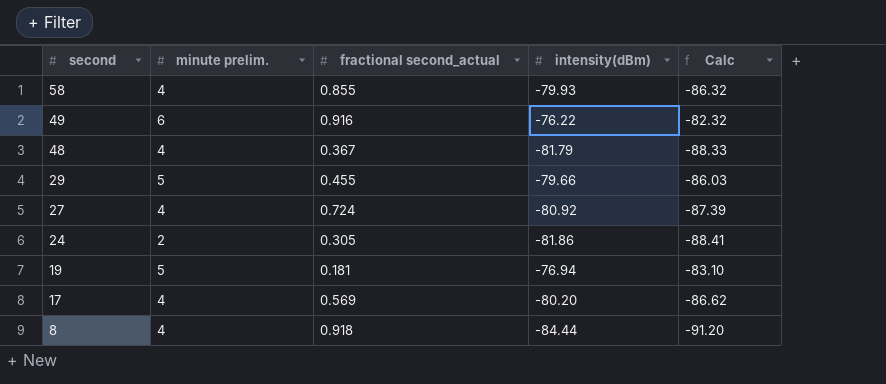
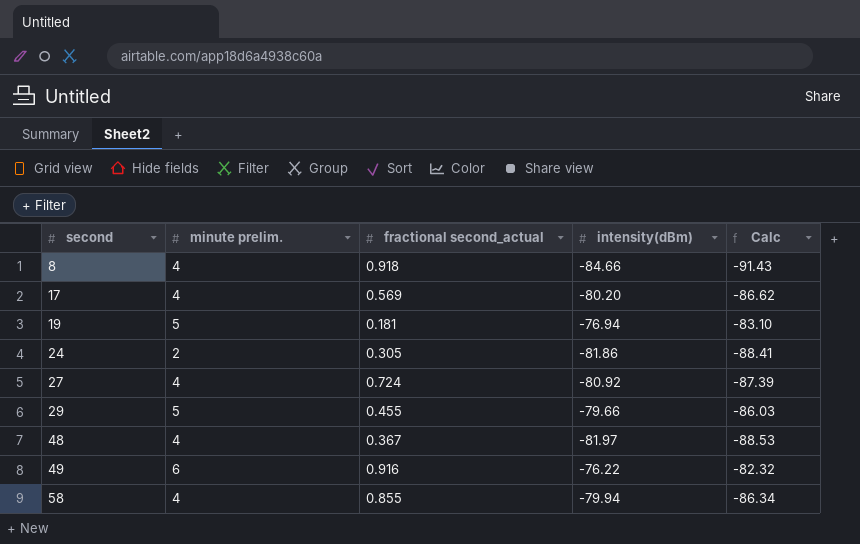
row order: second descending -> second ascending
8 | intensity(dBm): -84.44 -> -84.66
8 | Calc: -91.20 -> -91.43
48 | intensity(dBm): -81.79 -> -81.97
48 | Calc: -88.33 -> -88.53
58 | intensity(dBm): -79.93 -> -79.94
58 | Calc: -86.32 -> -86.34

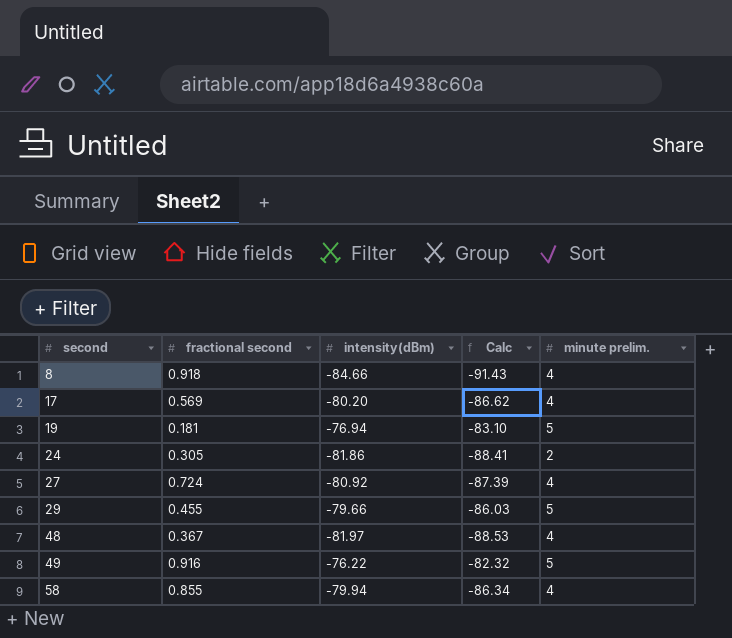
column name: fractional second_actual -> fractional second
column minute prelim. | position: 2 -> 5
49 | minute prelim.: 6 -> 5

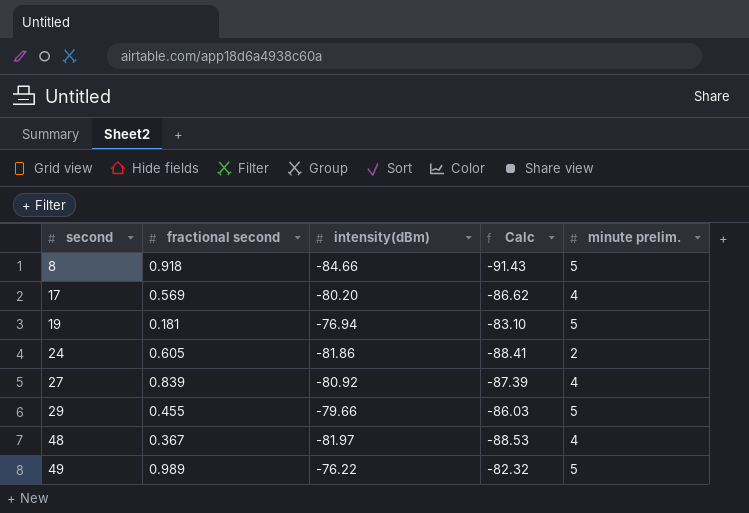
row 58: 0.855 | -79.94 | -86.34 | 4 -> none
8 | minute prelim.: 4 -> 5
24 | fractional second: 0.305 -> 0.605
27 | fractional second: 0.724 -> 0.839
49 | fractional second: 0.916 -> 0.989

